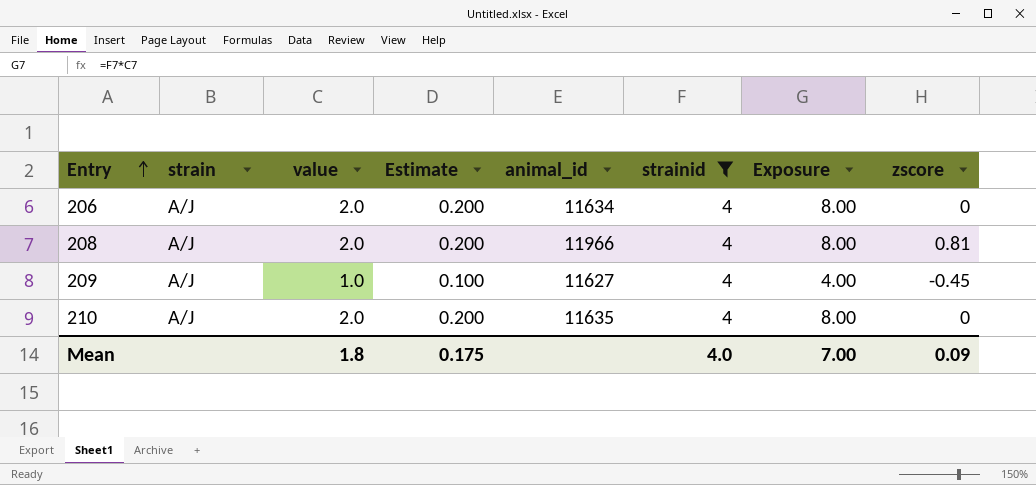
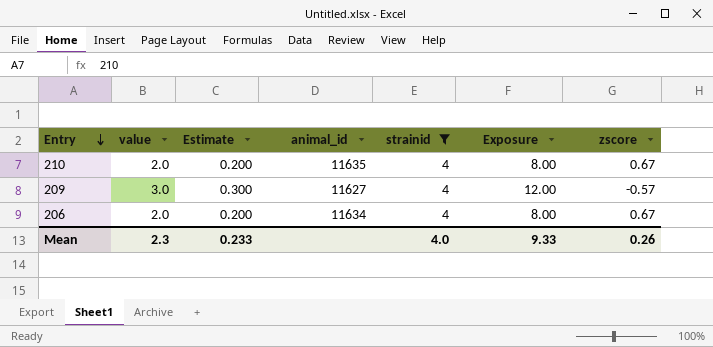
row order: Entry ascending -> Entry descending
column strain | position: 2 -> none
row 208: A/J | 2.0 | 0.200 | 11966 | 4 | 8.00 | 0.81 -> none
210 | zscore: 0 -> 0.67
209 | value: 1.0 -> 3.0
209 | Estimate: 0.100 -> 0.300
209 | Exposure: 4.00 -> 12.00
209 | zscore: -0.45 -> -0.57
206 | zscore: 0 -> 0.67
Mean | value: 1.8 -> 2.3
Mean | Estimate: 0.175 -> 0.233
Mean | Exposure: 7.00 -> 9.33
Mean | zscore: 0.09 -> 0.26

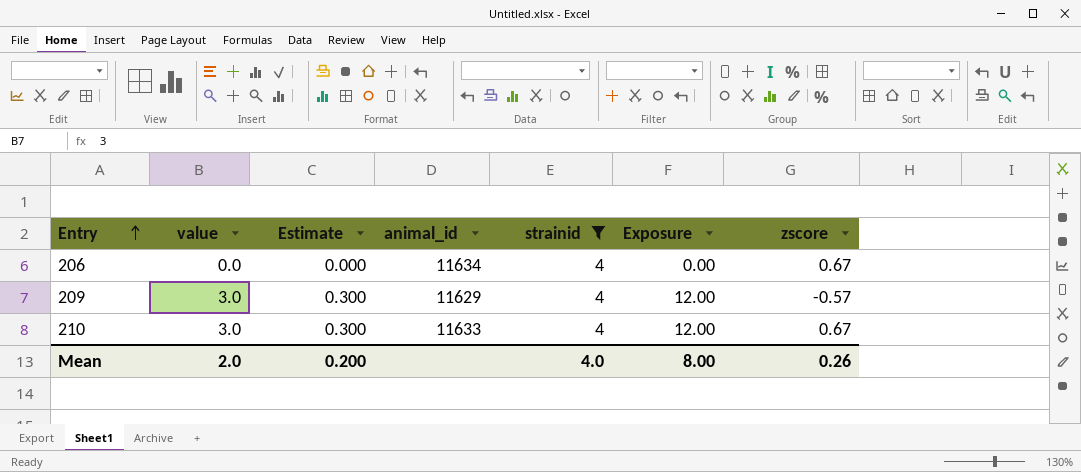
row order: Entry descending -> Entry ascending
206 | value: 2.0 -> 0.0
206 | Estimate: 0.200 -> 0.000
206 | Exposure: 8.00 -> 0.00
209 | animal_id: 11627 -> 11629
210 | value: 2.0 -> 3.0
210 | Estimate: 0.200 -> 0.300
210 | animal_id: 11635 -> 11633
210 | Exposure: 8.00 -> 12.00
Mean | value: 2.3 -> 2.0
Mean | Estimate: 0.233 -> 0.200
Mean | Exposure: 9.33 -> 8.00

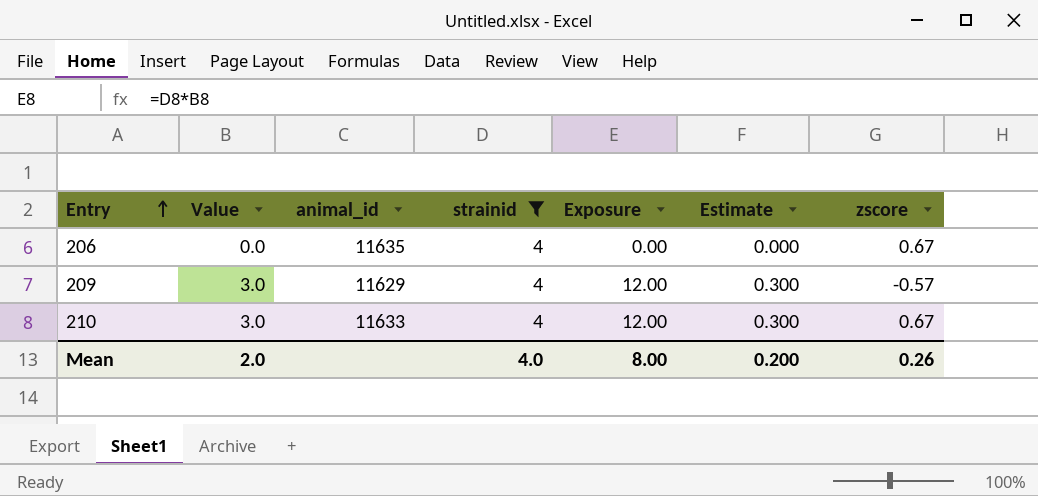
column name: value -> Value
column Estimate | position: 3 -> 6
206 | animal_id: 11634 -> 11635

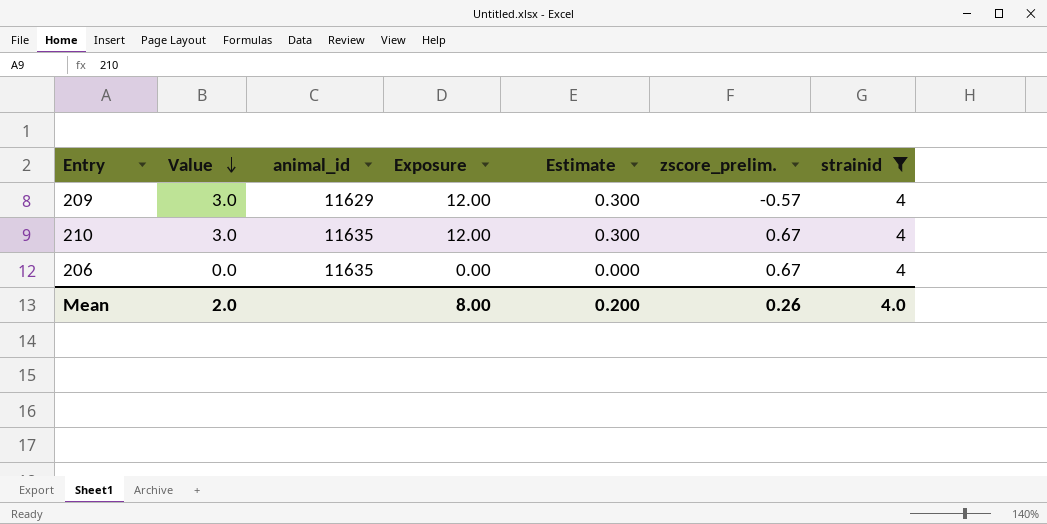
row order: Entry ascending -> Value descending
column name: zscore -> zscore_prelim.
column strainid | position: 4 -> 7
210 | animal_id: 11633 -> 11635

